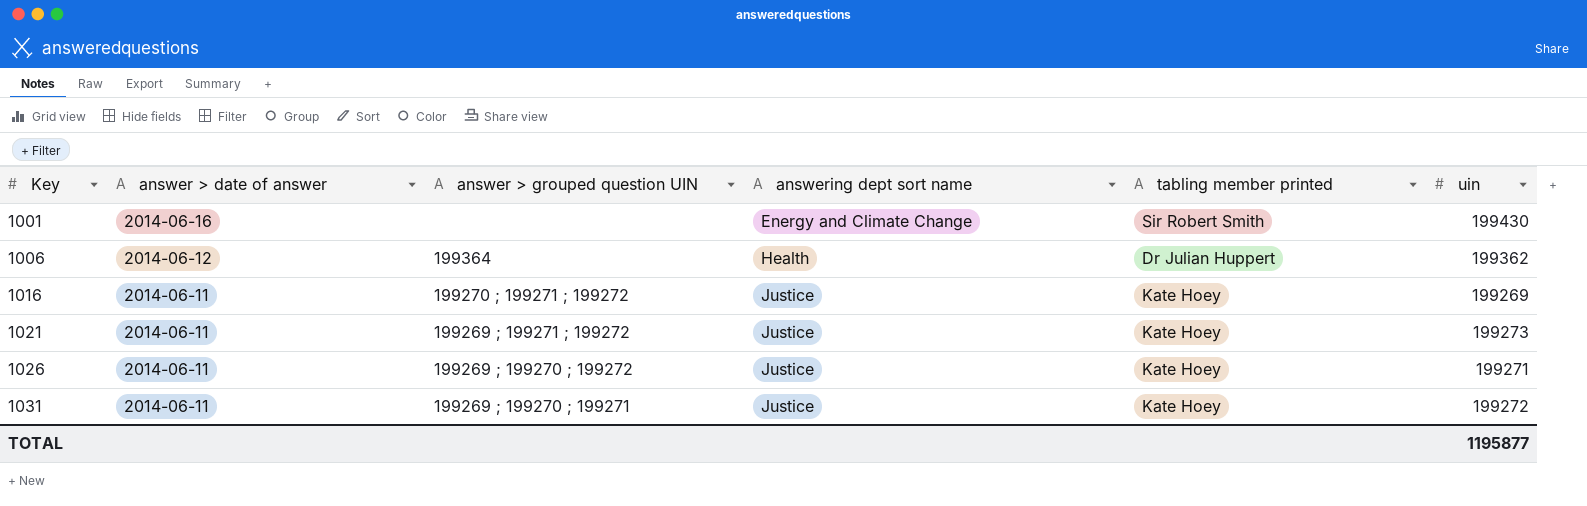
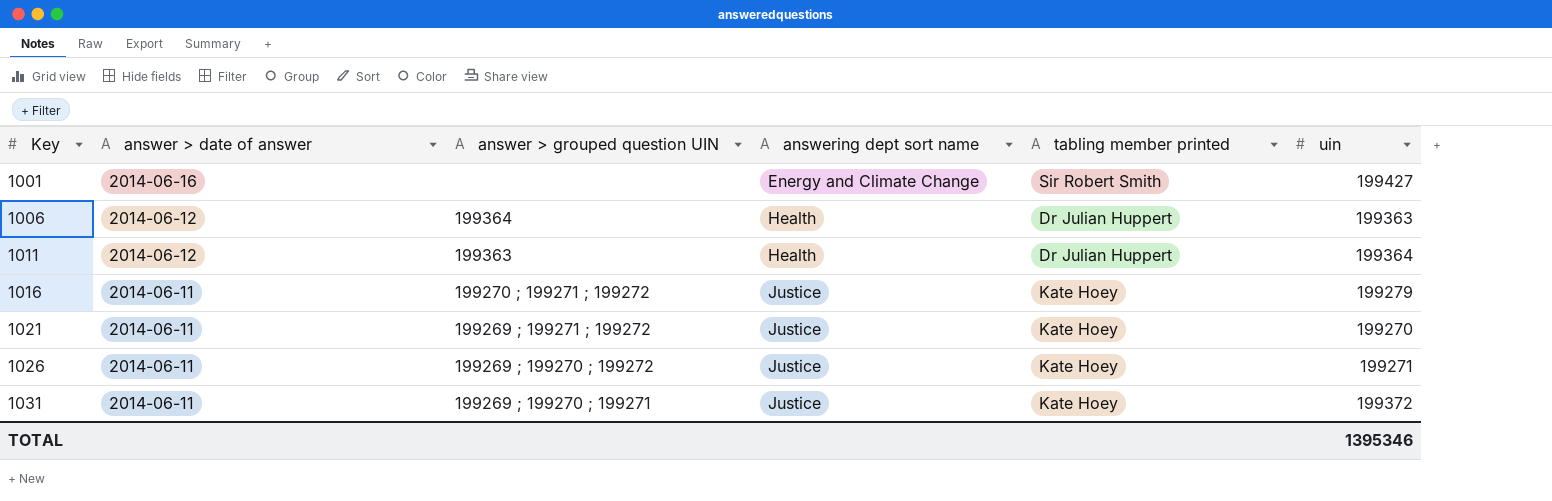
1001 | uin: 199430 -> 199427
1006 | uin: 199362 -> 199363
row 1011: none -> 2014-06-12 | 199363 | Health | Dr Julian Huppert | 199364
1016 | uin: 199269 -> 199279
1021 | uin: 199273 -> 199270
1031 | uin: 199272 -> 199372
TOTAL | uin: 1195877 -> 1395346

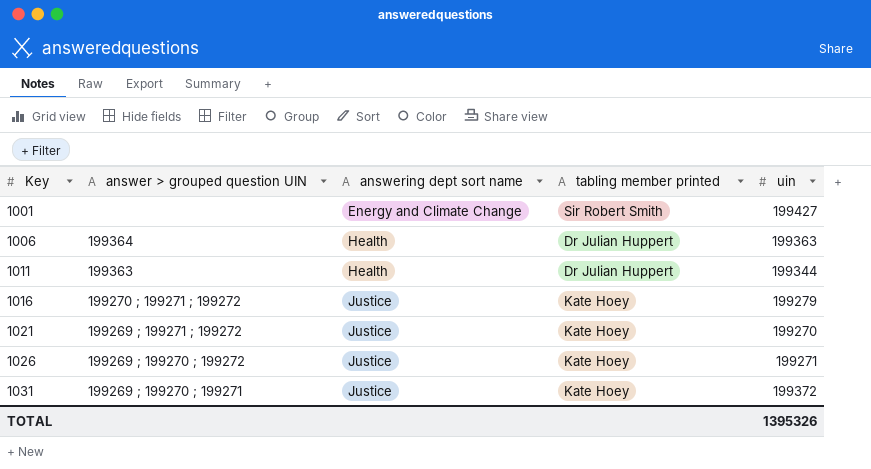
column answer > date of answer | position: 2 -> none
1011 | uin: 199364 -> 199344
TOTAL | uin: 1395346 -> 1395326

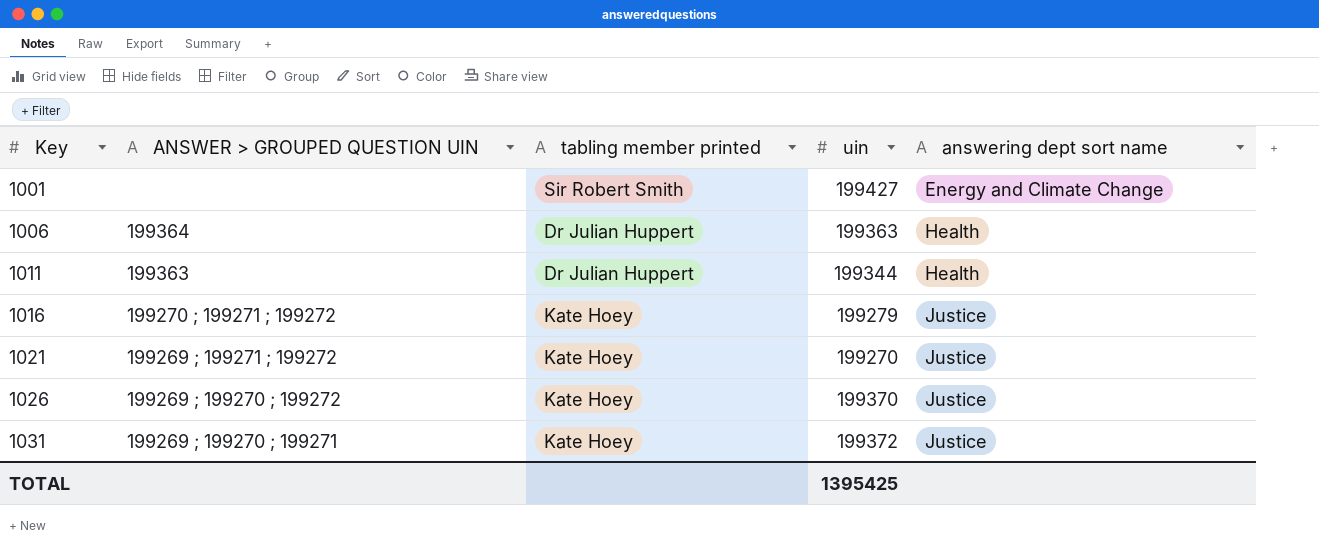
column name: answer > grouped question UIN -> ANSWER > GROUPED QUESTION UIN
column answering dept sort name | position: 3 -> 5
1026 | uin: 199271 -> 199370
TOTAL | uin: 1395326 -> 1395425

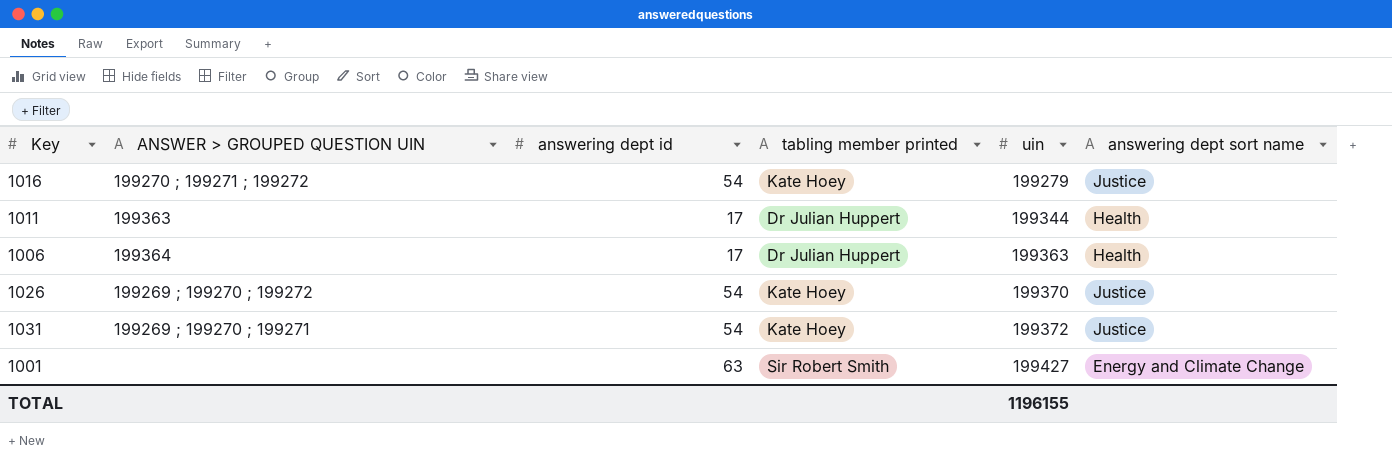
row order: Key ascending -> uin ascending
column answering dept id | position: none -> 3
row 1021: 199269 ; 199271 ; 199272 | Kate Hoey | 199270 | Justice -> none
TOTAL | uin: 1395425 -> 1196155

